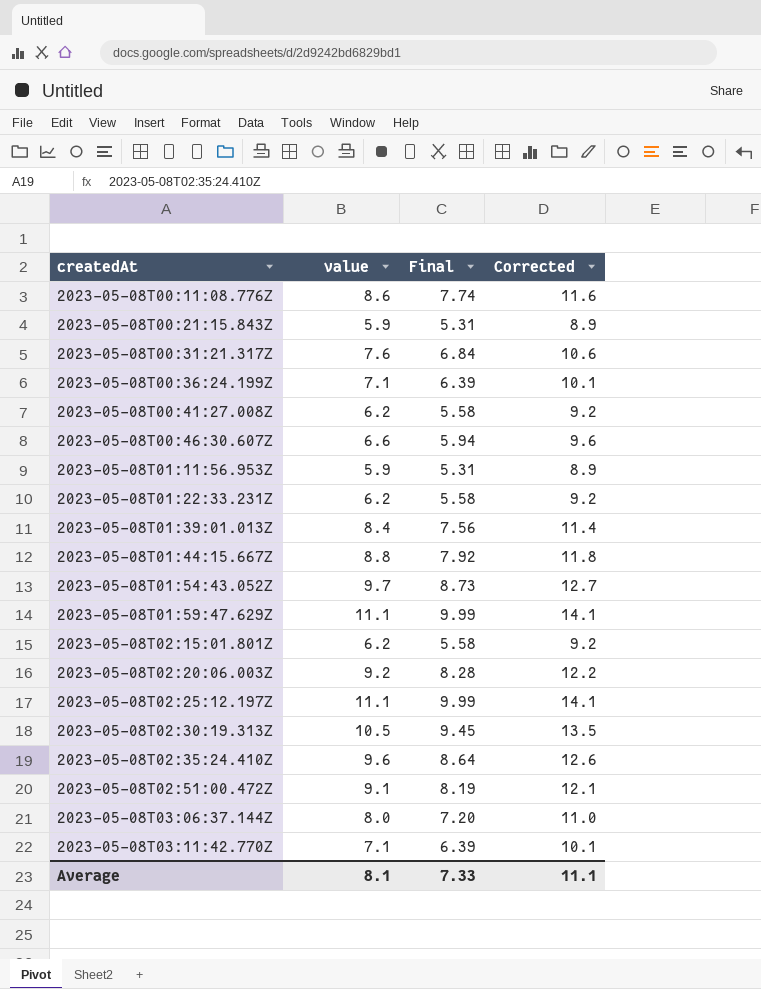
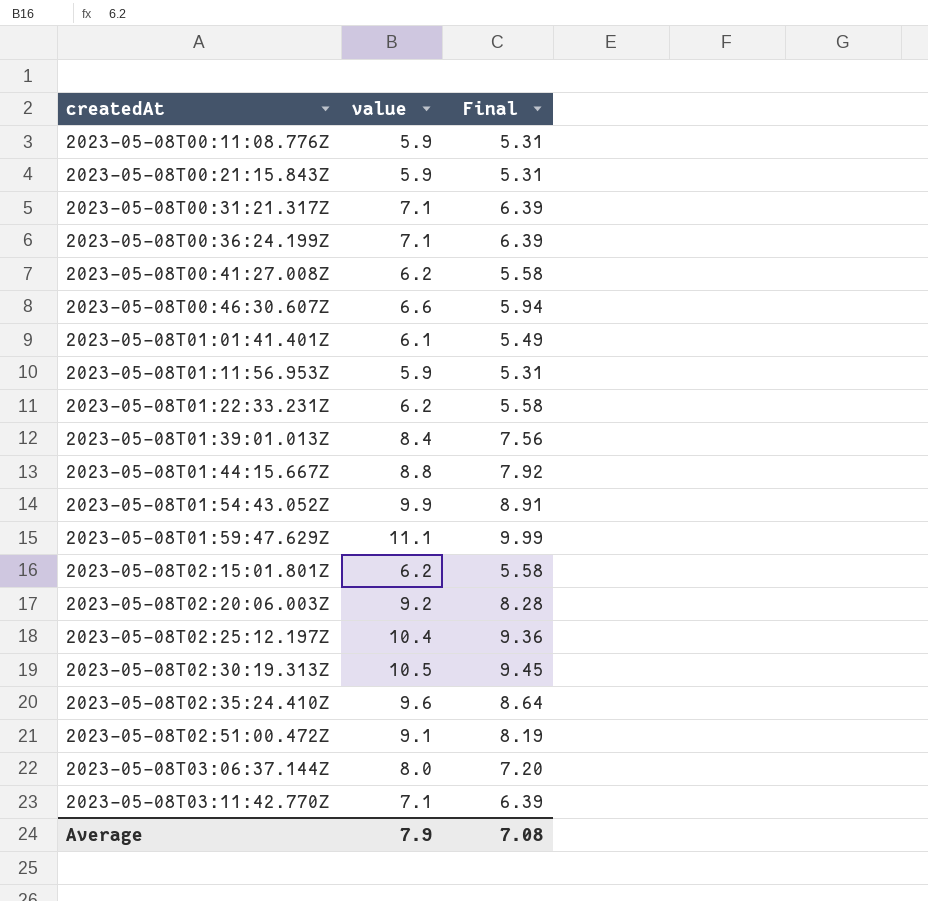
column Corrected | formula: [value] + 3 -> none
2023-05-08T00:11:08.776Z | value: 8.6 -> 5.9
2023-05-08T00:11:08.776Z | Final: 7.74 -> 5.31
2023-05-08T00:31:21.317Z | value: 7.6 -> 7.1
2023-05-08T00:31:21.317Z | Final: 6.84 -> 6.39
row 2023-05-08T01:01:41.401Z: none -> 6.1 | 5.49
2023-05-08T01:54:43.052Z | value: 9.7 -> 9.9
2023-05-08T01:54:43.052Z | Final: 8.73 -> 8.91
2023-05-08T02:25:12.197Z | value: 11.1 -> 10.4
2023-05-08T02:25:12.197Z | Final: 9.99 -> 9.36
Average | value: 8.1 -> 7.9
Average | Final: 7.33 -> 7.08

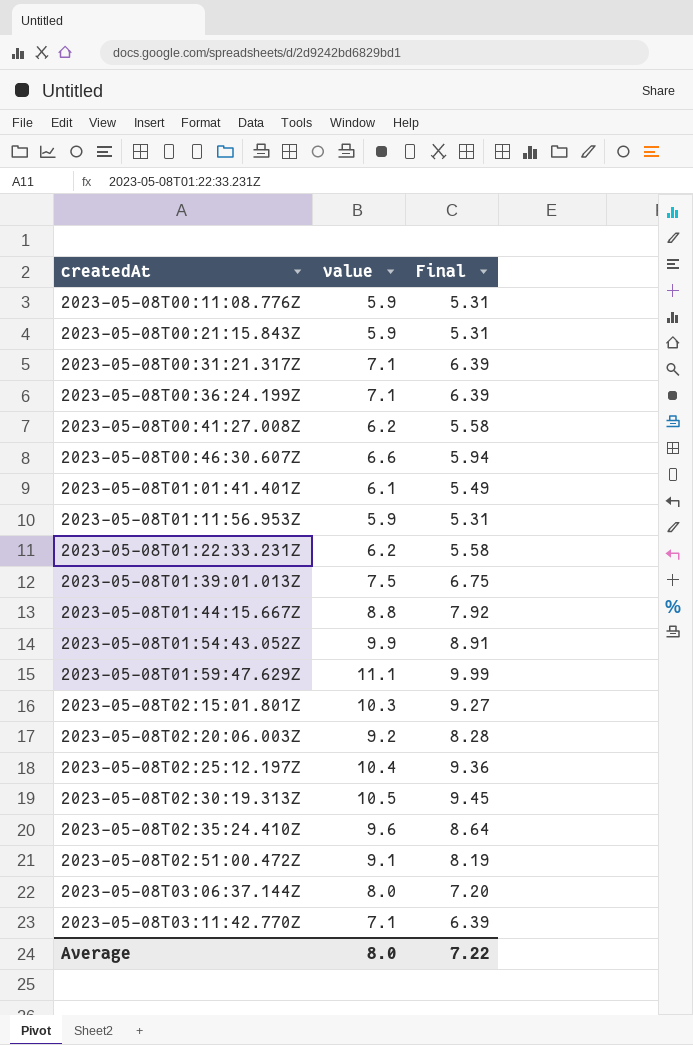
2023-05-08T01:39:01.013Z | value: 8.4 -> 7.5
2023-05-08T01:39:01.013Z | Final: 7.56 -> 6.75
2023-05-08T02:15:01.801Z | value: 6.2 -> 10.3
2023-05-08T02:15:01.801Z | Final: 5.58 -> 9.27
Average | value: 7.9 -> 8.0
Average | Final: 7.08 -> 7.22

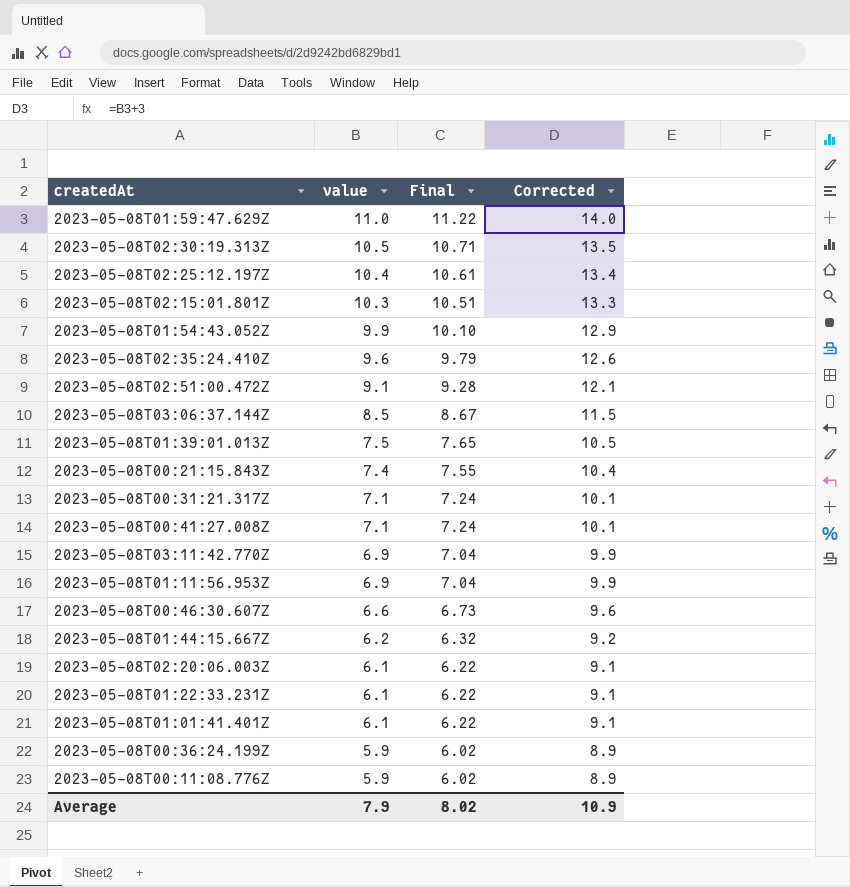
row order: createdAt ascending -> value descending
column Final | formula: [value] * 0.9 -> [value] * 1.02
column Corrected | formula: none -> [value] + 3
2023-05-08T01:59:47.629Z | value: 11.1 -> 11.0
2023-05-08T03:06:37.144Z | value: 8.0 -> 8.5
2023-05-08T00:21:15.843Z | value: 5.9 -> 7.4
2023-05-08T00:41:27.008Z | value: 6.2 -> 7.1
2023-05-08T03:11:42.770Z | value: 7.1 -> 6.9
2023-05-08T01:11:56.953Z | value: 5.9 -> 6.9
2023-05-08T01:44:15.667Z | value: 8.8 -> 6.2
2023-05-08T02:20:06.003Z | value: 9.2 -> 6.1
2023-05-08T01:22:33.231Z | value: 6.2 -> 6.1
2023-05-08T00:36:24.199Z | value: 7.1 -> 5.9
Average | value: 8.0 -> 7.9
Average | Final: 7.22 -> 8.02

